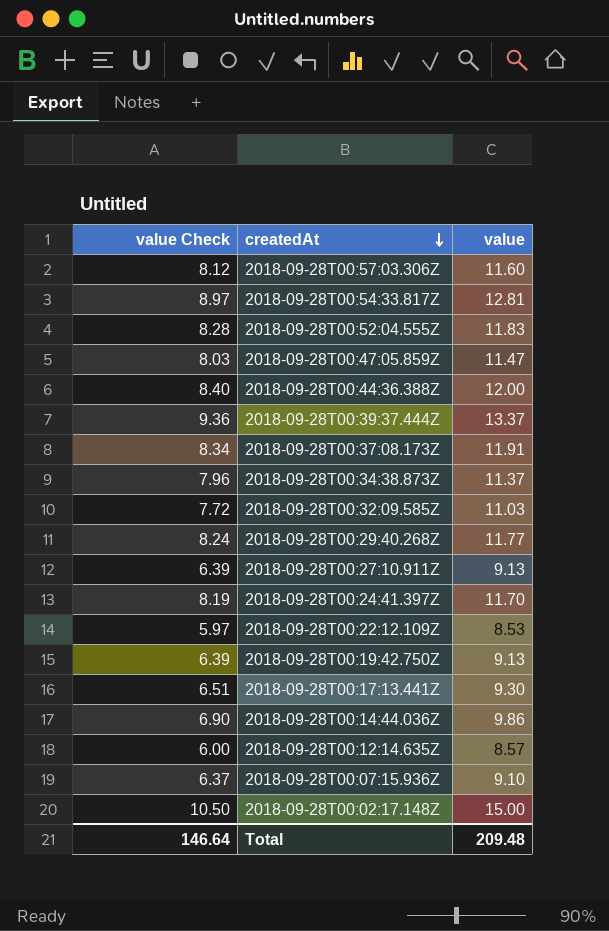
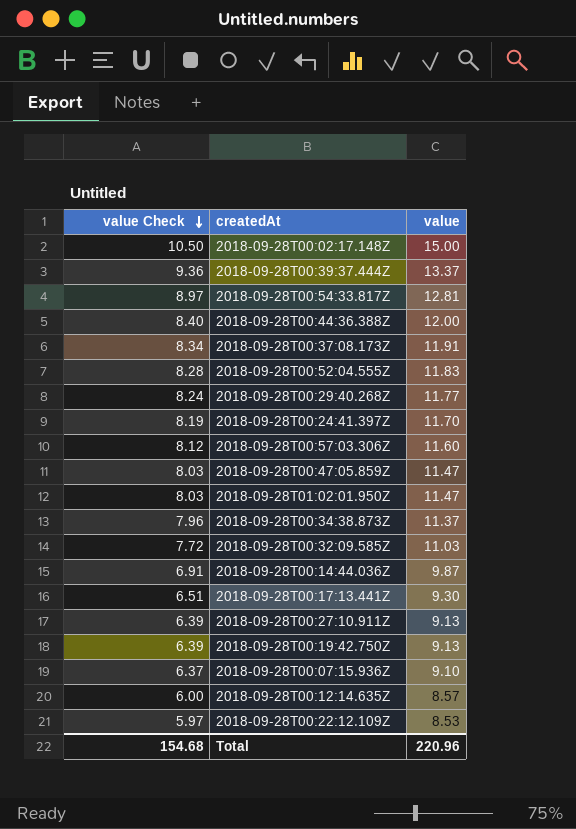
row order: createdAt descending -> value Check descending
row 2018-09-28T01:02:01.950Z: none -> 8.03 | 11.47
2018-09-28T00:14:44.036Z | value Check: 6.90 -> 6.91
2018-09-28T00:14:44.036Z | value: 9.86 -> 9.87
Total | value Check: 146.64 -> 154.68
Total | value: 209.48 -> 220.96

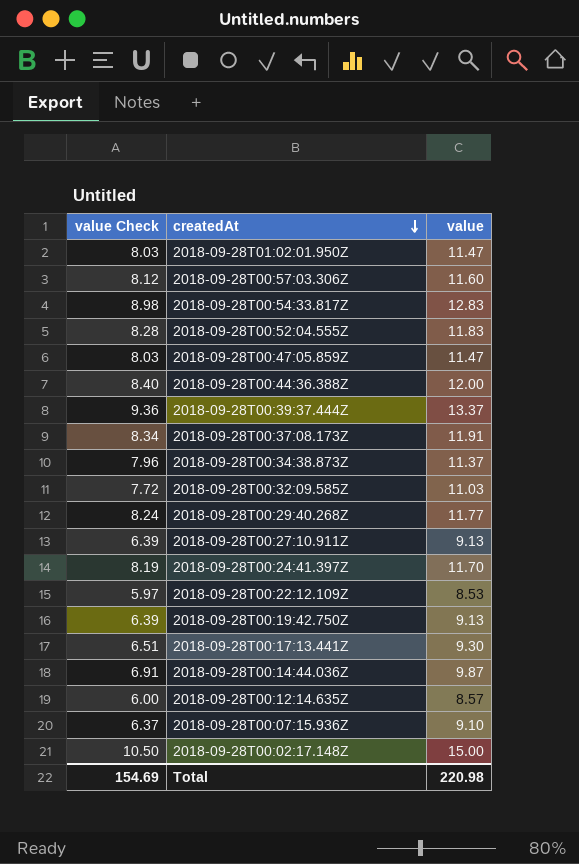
row order: value Check descending -> createdAt descending
2018-09-28T00:54:33.817Z | value Check: 8.97 -> 8.98
2018-09-28T00:54:33.817Z | value: 12.81 -> 12.83
Total | value Check: 154.68 -> 154.69
Total | value: 220.96 -> 220.98

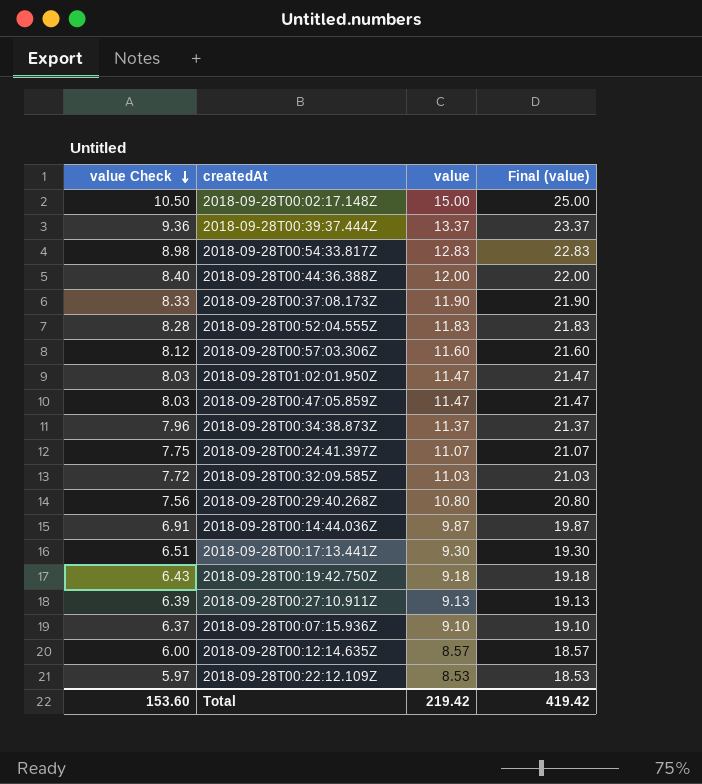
row order: createdAt descending -> value Check descending
column Final (value) | formula: none -> [value] + 10
2018-09-28T00:37:08.173Z | value Check: 8.34 -> 8.33
2018-09-28T00:37:08.173Z | value: 11.91 -> 11.90
2018-09-28T00:24:41.397Z | value Check: 8.19 -> 7.75
2018-09-28T00:24:41.397Z | value: 11.70 -> 11.07
2018-09-28T00:29:40.268Z | value Check: 8.24 -> 7.56
2018-09-28T00:29:40.268Z | value: 11.77 -> 10.80
2018-09-28T00:19:42.750Z | value Check: 6.39 -> 6.43
2018-09-28T00:19:42.750Z | value: 9.13 -> 9.18
Total | value Check: 154.69 -> 153.60
Total | value: 220.98 -> 219.42

